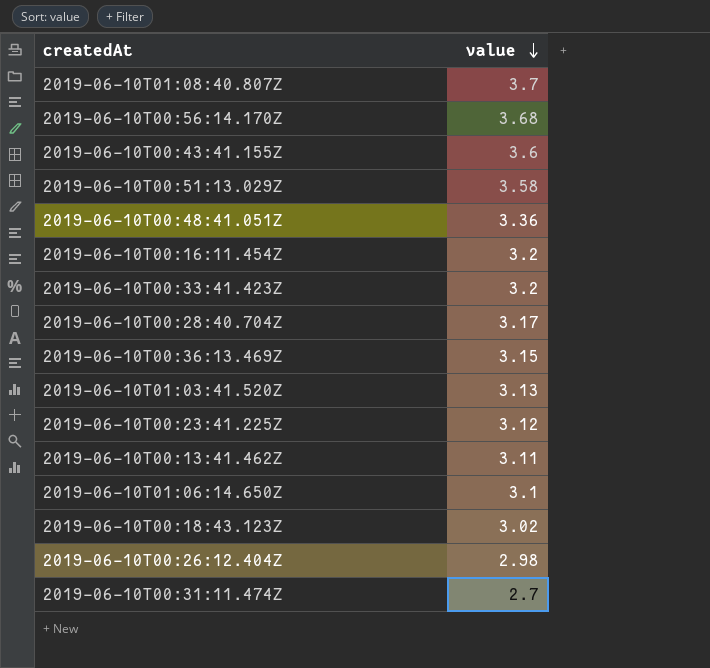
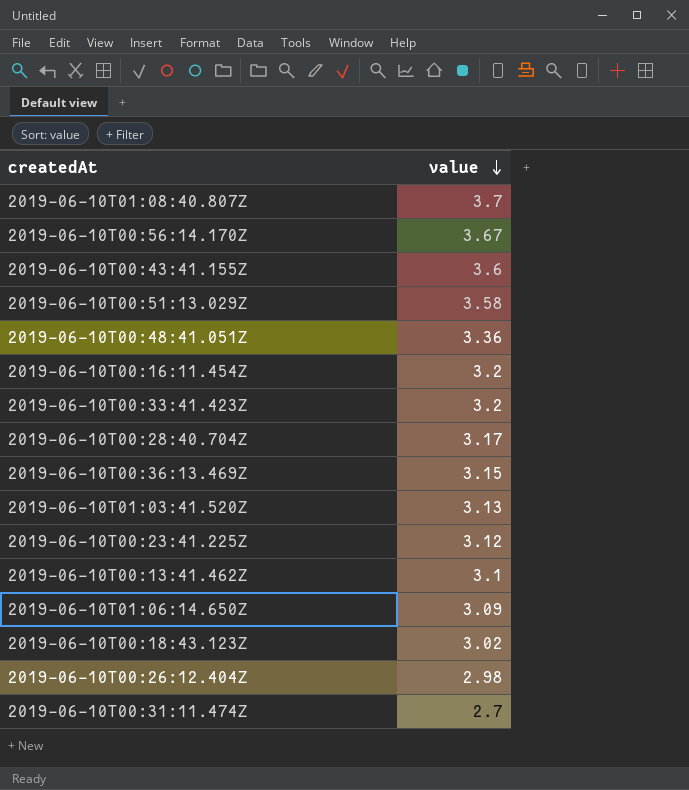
2019-06-10T00:56:14.170Z | value: 3.68 -> 3.67
2019-06-10T00:13:41.462Z | value: 3.11 -> 3.1
2019-06-10T01:06:14.650Z | value: 3.1 -> 3.09

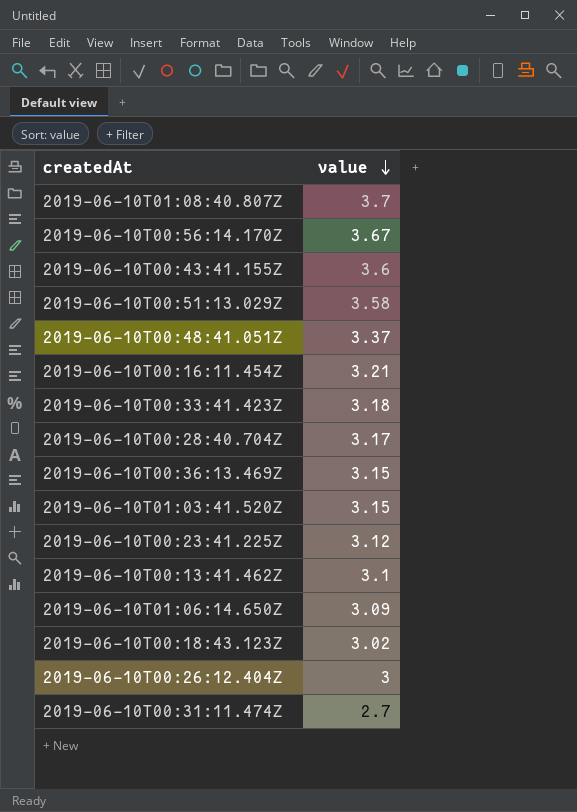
2019-06-10T00:48:41.051Z | value: 3.36 -> 3.37
2019-06-10T00:16:11.454Z | value: 3.2 -> 3.21
2019-06-10T00:33:41.423Z | value: 3.2 -> 3.18
2019-06-10T01:03:41.520Z | value: 3.13 -> 3.15
2019-06-10T00:26:12.404Z | value: 2.98 -> 3

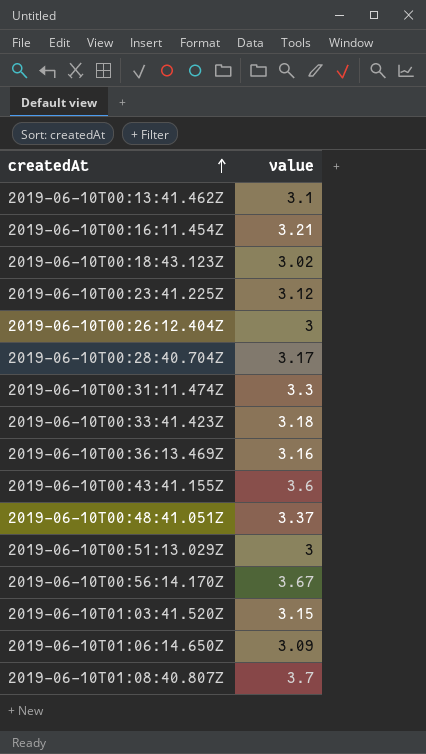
row order: value descending -> createdAt ascending
2019-06-10T00:31:11.474Z | value: 2.7 -> 3.3
2019-06-10T00:36:13.469Z | value: 3.15 -> 3.16
2019-06-10T00:51:13.029Z | value: 3.58 -> 3

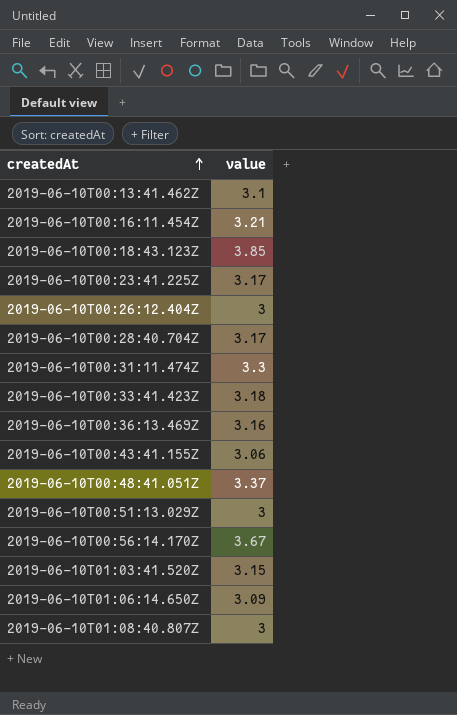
2019-06-10T00:18:43.123Z | value: 3.02 -> 3.85
2019-06-10T00:23:41.225Z | value: 3.12 -> 3.17
2019-06-10T00:43:41.155Z | value: 3.6 -> 3.06
2019-06-10T01:08:40.807Z | value: 3.7 -> 3

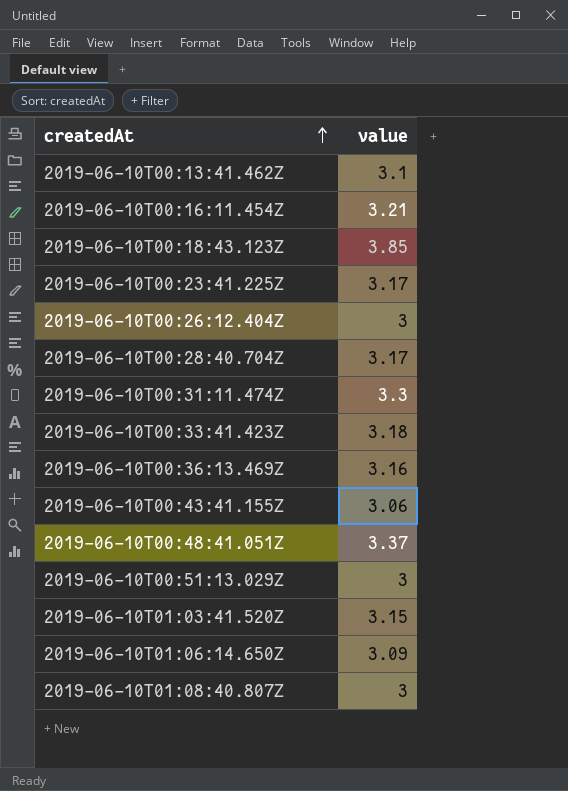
row 2019-06-10T00:56:14.170Z: 3.67 -> none

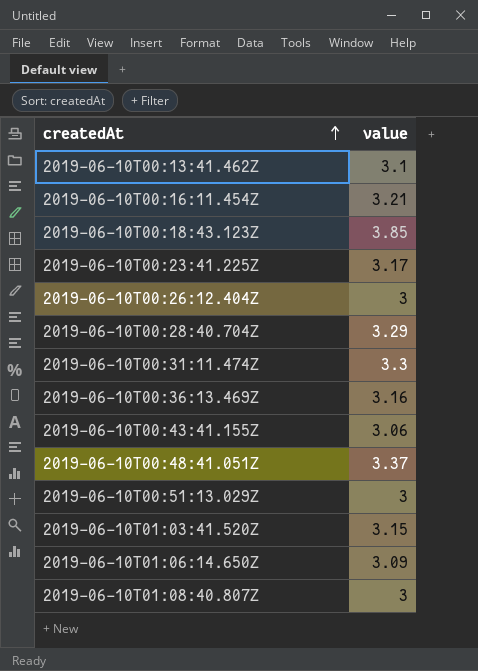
row 2019-06-10T00:33:41.423Z: 3.18 -> none
2019-06-10T00:28:40.704Z | value: 3.17 -> 3.29

